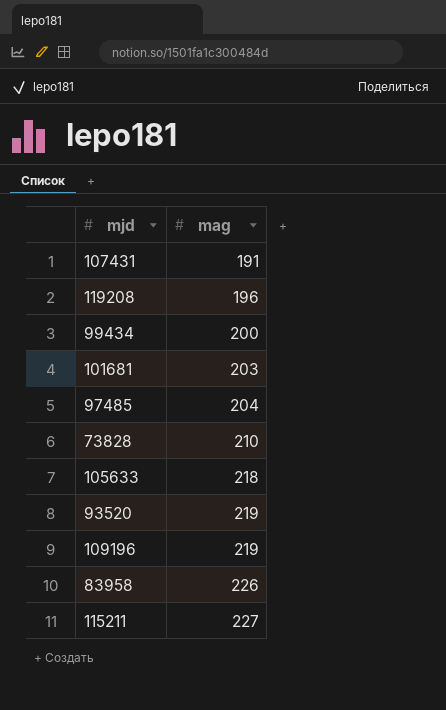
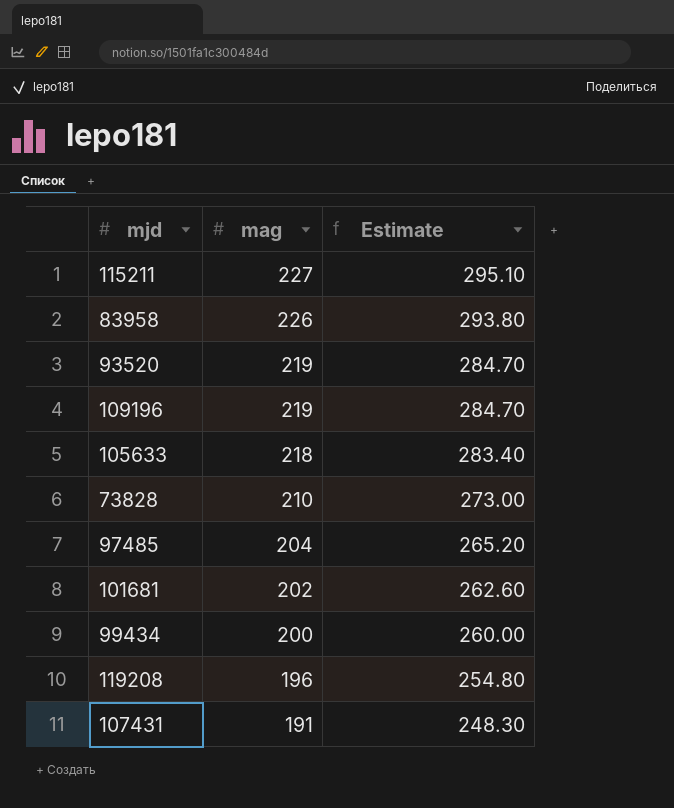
row order: mag ascending -> mag descending
column Estimate | formula: none -> [mag] * 1.3
101681 | mag: 203 -> 202

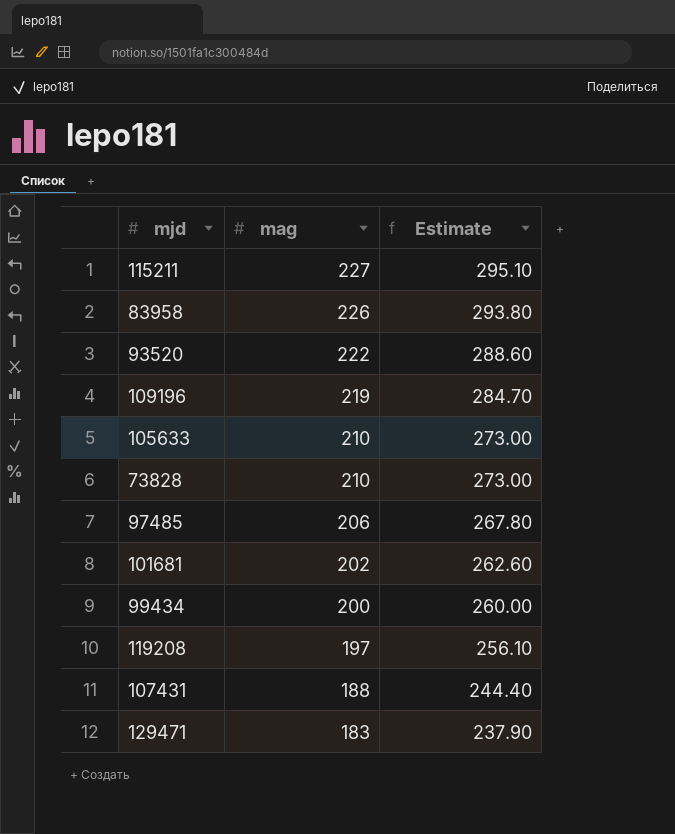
93520 | mag: 219 -> 222
93520 | Estimate: 284.70 -> 288.60
105633 | mag: 218 -> 210
105633 | Estimate: 283.40 -> 273.00
97485 | mag: 204 -> 206
97485 | Estimate: 265.20 -> 267.80
119208 | mag: 196 -> 197
119208 | Estimate: 254.80 -> 256.10
107431 | mag: 191 -> 188
107431 | Estimate: 248.30 -> 244.40
row 129471: none -> 183 | 237.90

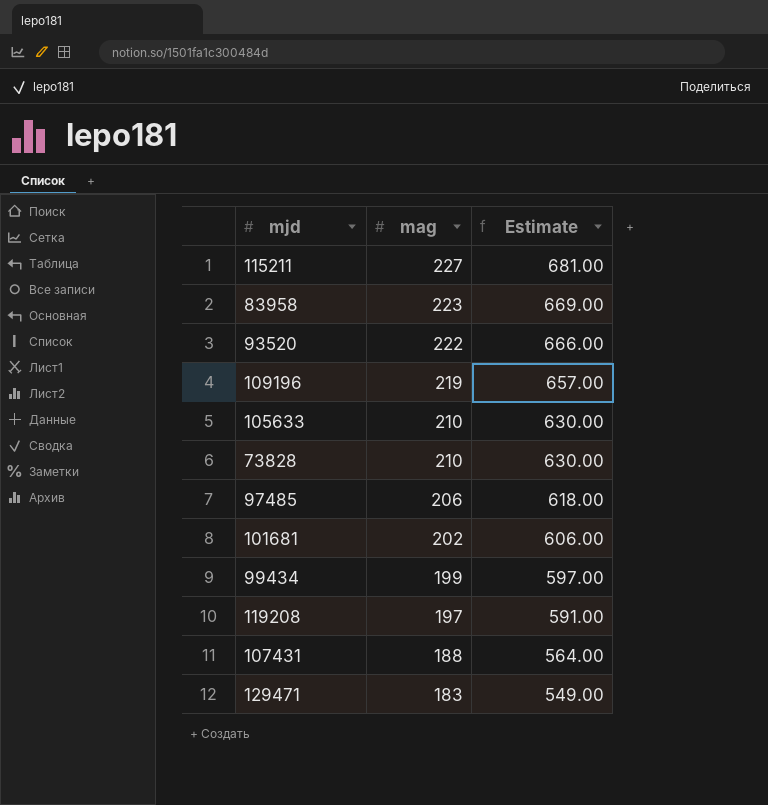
column Estimate | formula: [mag] * 1.3 -> [mag] * 3
83958 | mag: 226 -> 223
99434 | mag: 200 -> 199

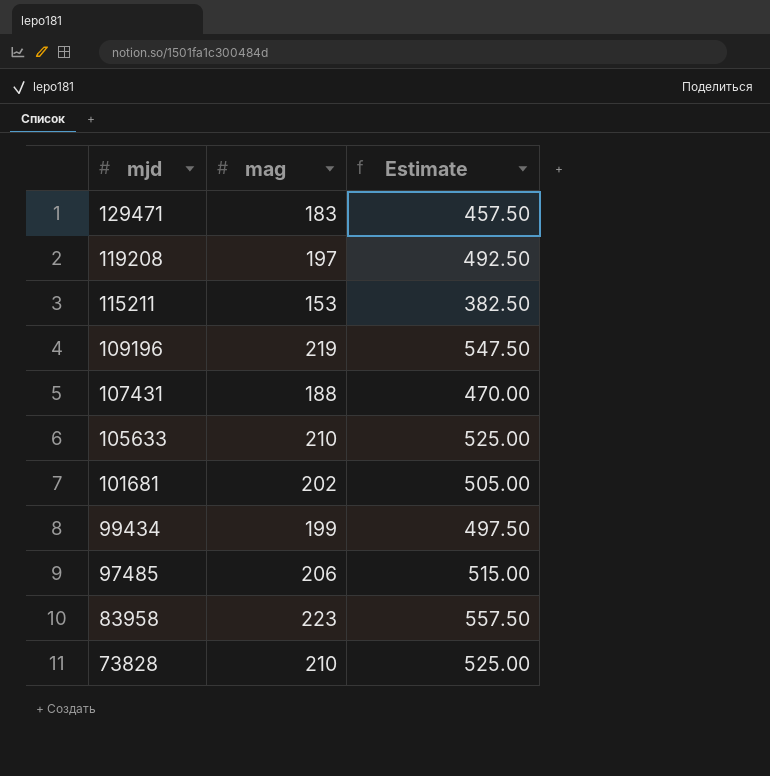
row order: mag descending -> mjd descending
column Estimate | formula: [mag] * 3 -> [mag] * 2.5
row 93520: 222 | 666.00 -> none
115211 | mag: 227 -> 153

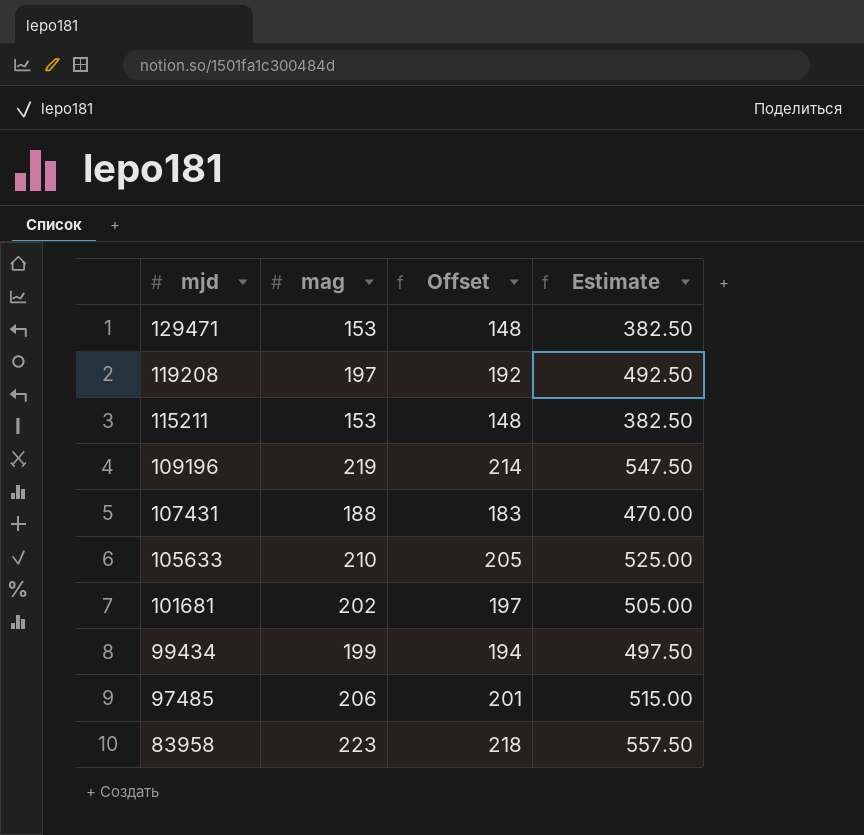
column Offset | formula: none -> [mag] - 5
row 73828: 210 | 525.00 -> none
129471 | mag: 183 -> 153
129471 | Estimate: 457.50 -> 382.50

